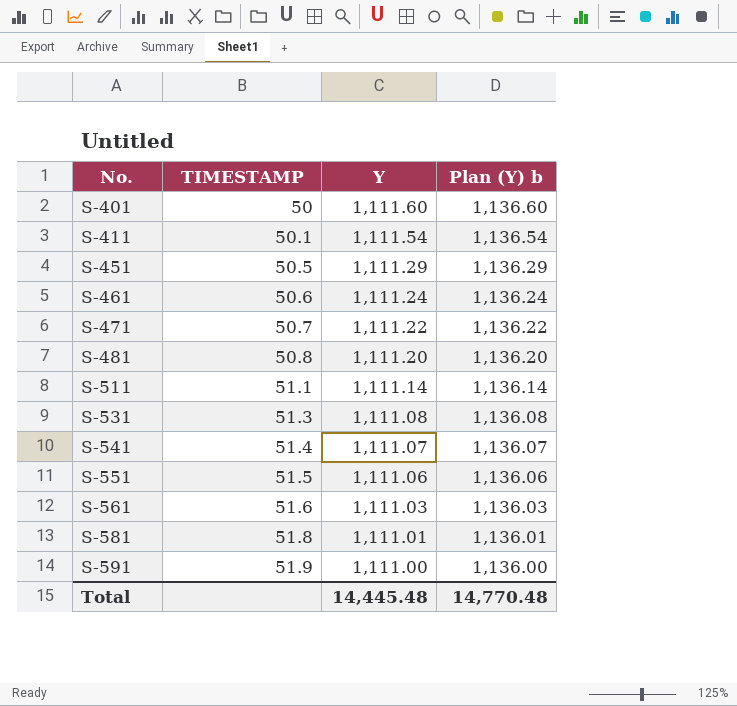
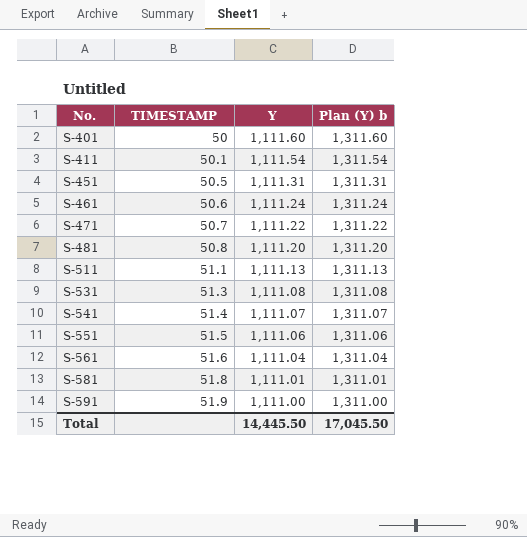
column Plan (Y) b | formula: [Y] + 25 -> [Y] + 200
S-451 | Y: 1,111.29 -> 1,111.31
S-511 | Y: 1,111.14 -> 1,111.13
S-561 | Y: 1,111.03 -> 1,111.04
Total | Y: 14,445.48 -> 14,445.50
Total | Plan (Y) b: 14,770.48 -> 17,045.50

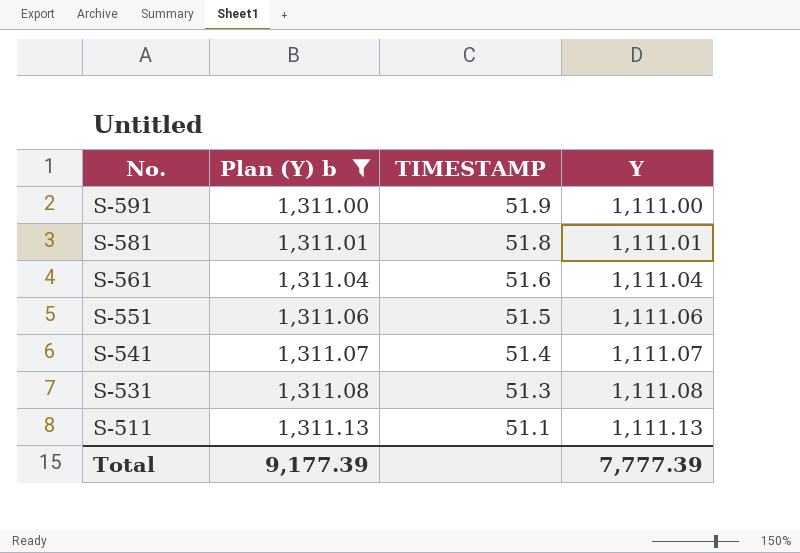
filter: none -> Plan (Y) b <= 1,311.13
row order: No. ascending -> No. descending
column Plan (Y) b | position: 4 -> 2
Total | Plan (Y) b: 17,045.50 -> 9,177.39
Total | Y: 14,445.50 -> 7,777.39

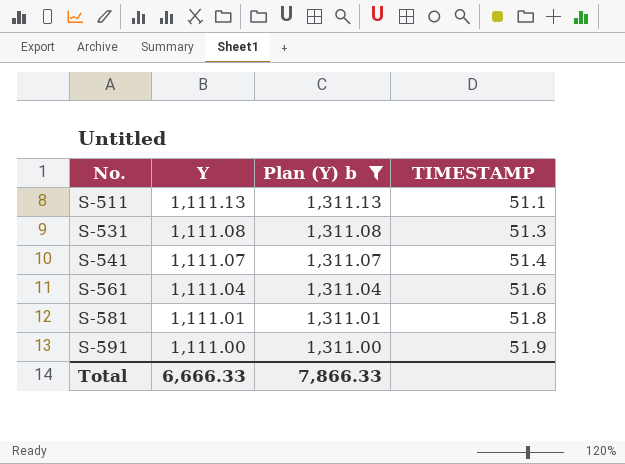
row order: No. descending -> No. ascending
column Y | position: 4 -> 2
row S-551: 1,311.06 | 51.5 | 1,111.06 -> none
Total | Y: 7,777.39 -> 6,666.33
Total | Plan (Y) b: 9,177.39 -> 7,866.33

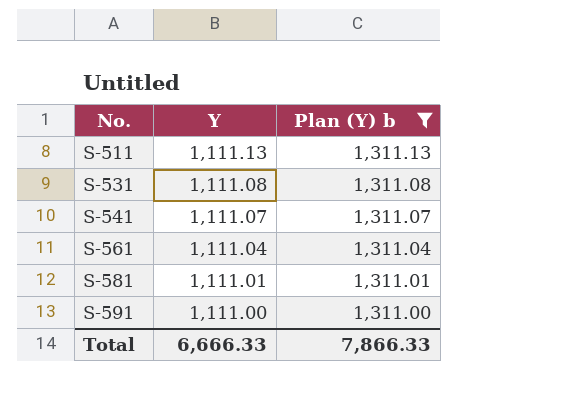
column TIMESTAMP | position: 4 -> none

